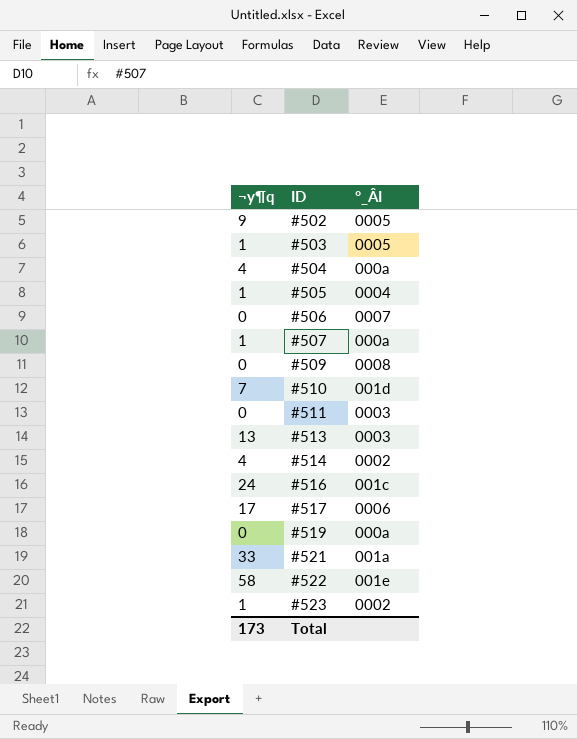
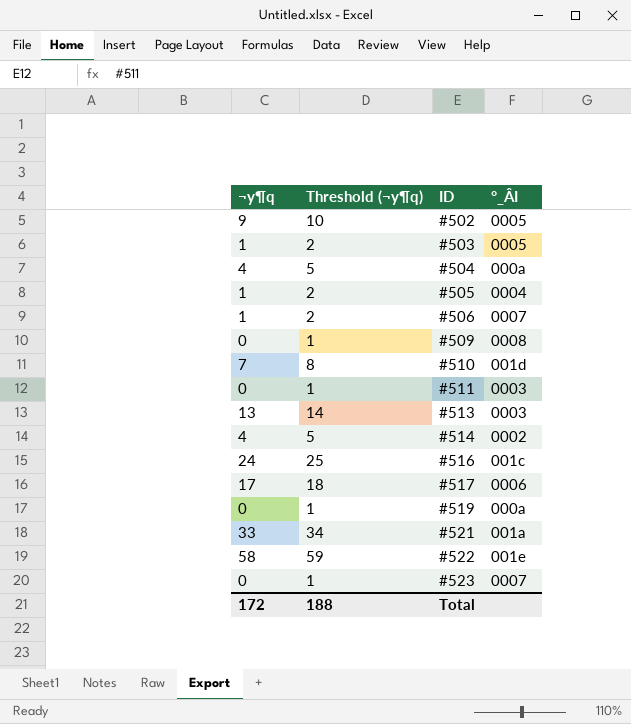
column Threshold (¬y¶q) | formula: none -> [¬y¶q] + 1
row #507: 1 | 000a -> none
#506 | ¬y¶q: 0 -> 1
#523 | ¬y¶q: 1 -> 0
#523 | °_ÂI: 0002 -> 0007
Total | ¬y¶q: 173 -> 172

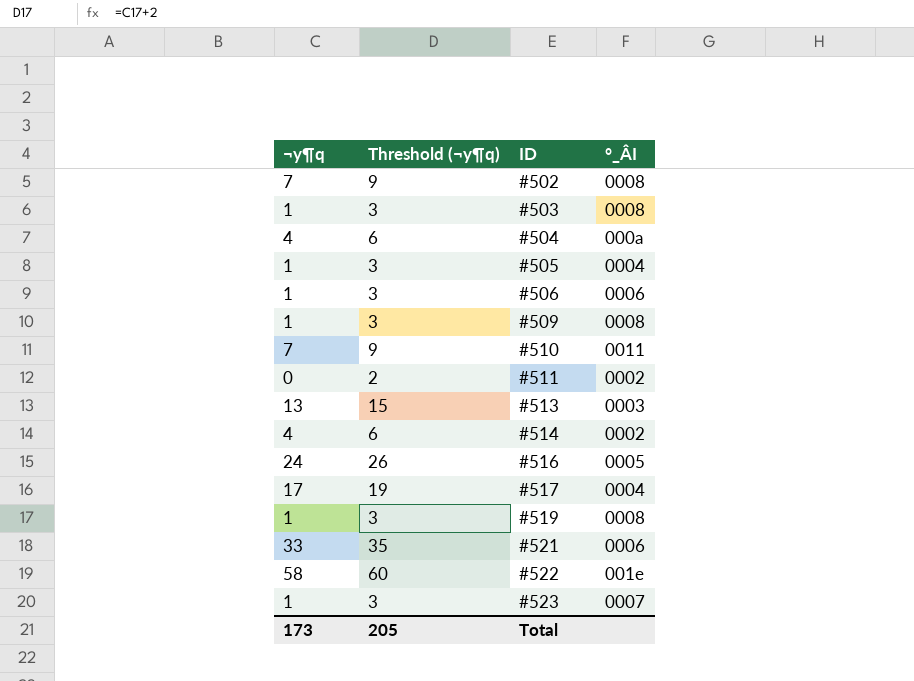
column Threshold (¬y¶q) | formula: [¬y¶q] + 1 -> [¬y¶q] + 2
#502 | ¬y¶q: 9 -> 7
#502 | °_ÂI: 0005 -> 0008
#503 | °_ÂI: 0005 -> 0008
#506 | °_ÂI: 0007 -> 0006
#509 | ¬y¶q: 0 -> 1
#510 | °_ÂI: 001d -> 0011
#511 | °_ÂI: 0003 -> 0002
#516 | °_ÂI: 001c -> 0005
#517 | °_ÂI: 0006 -> 0004
#519 | ¬y¶q: 0 -> 1
#519 | °_ÂI: 000a -> 0008
#521 | °_ÂI: 001a -> 0006
#523 | ¬y¶q: 0 -> 1
Total | ¬y¶q: 172 -> 173
Total | Threshold (¬y¶q): 188 -> 205

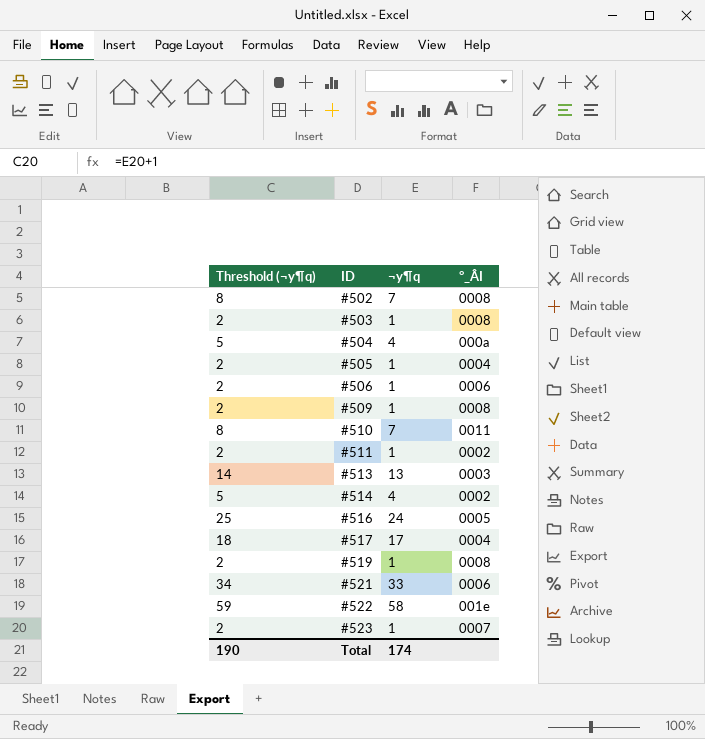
column Threshold (¬y¶q) | formula: [¬y¶q] + 2 -> [¬y¶q] + 1
column ¬y¶q | position: 1 -> 3
#511 | ¬y¶q: 0 -> 1
Total | Threshold (¬y¶q): 205 -> 190
Total | ¬y¶q: 173 -> 174

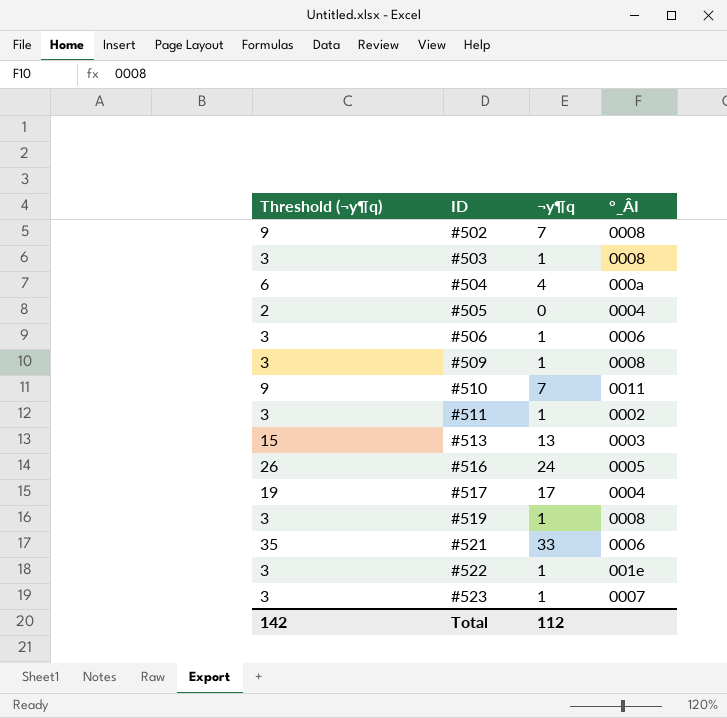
column Threshold (¬y¶q) | formula: [¬y¶q] + 1 -> [¬y¶q] + 2
row #514: 5 | 4 | 0002 -> none
#505 | ¬y¶q: 1 -> 0
#522 | ¬y¶q: 58 -> 1
Total | Threshold (¬y¶q): 190 -> 142
Total | ¬y¶q: 174 -> 112

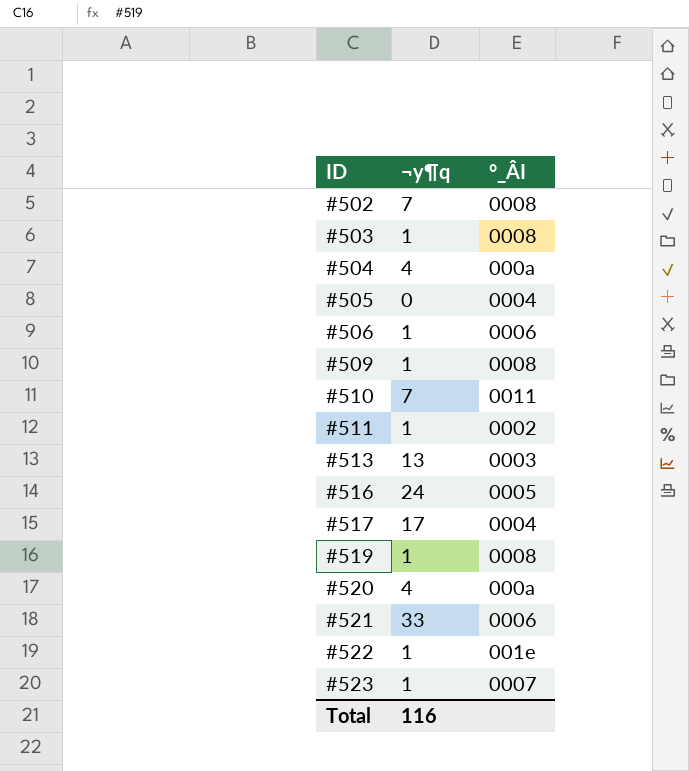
column Threshold (¬y¶q) | formula: [¬y¶q] + 2 -> none
row #520: none -> 4 | 000a
Total | ¬y¶q: 112 -> 116

